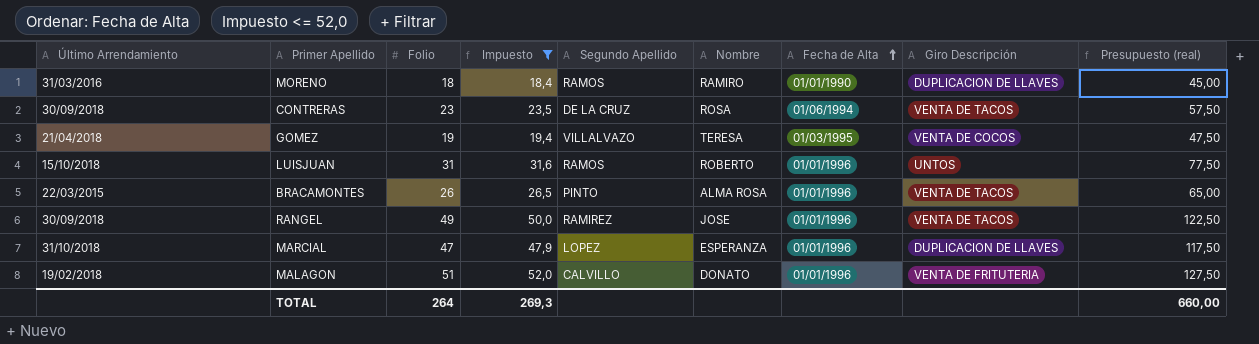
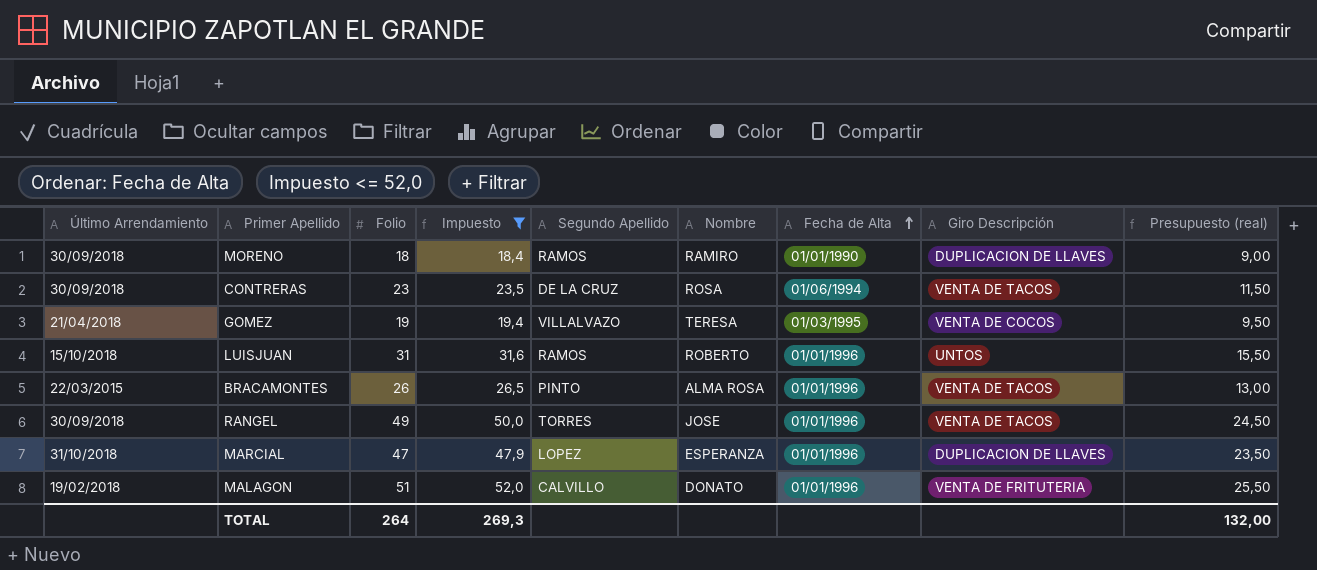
column Presupuesto (real) | formula: [Folio] * 2,5 -> [Folio] * 0,5
MORENO | Último Arrendamiento: 31/03/2016 -> 30/09/2018
RANGEL | Segundo Apellido: RAMIREZ -> TORRES
TOTAL | Presupuesto (real): 660,00 -> 132,00

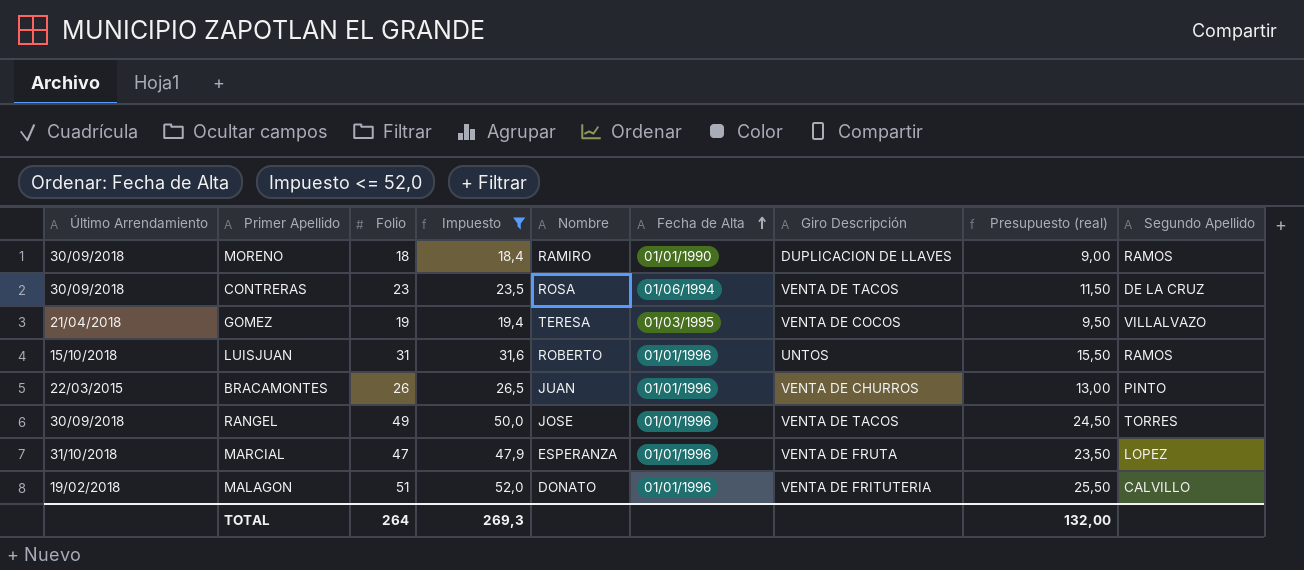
column Segundo Apellido | position: 5 -> 9
BRACAMONTES | Nombre: ALMA ROSA -> JUAN
BRACAMONTES | Giro Descripción: VENTA DE TACOS -> VENTA DE CHURROS
MARCIAL | Giro Descripción: DUPLICACION DE LLAVES -> VENTA DE FRUTA

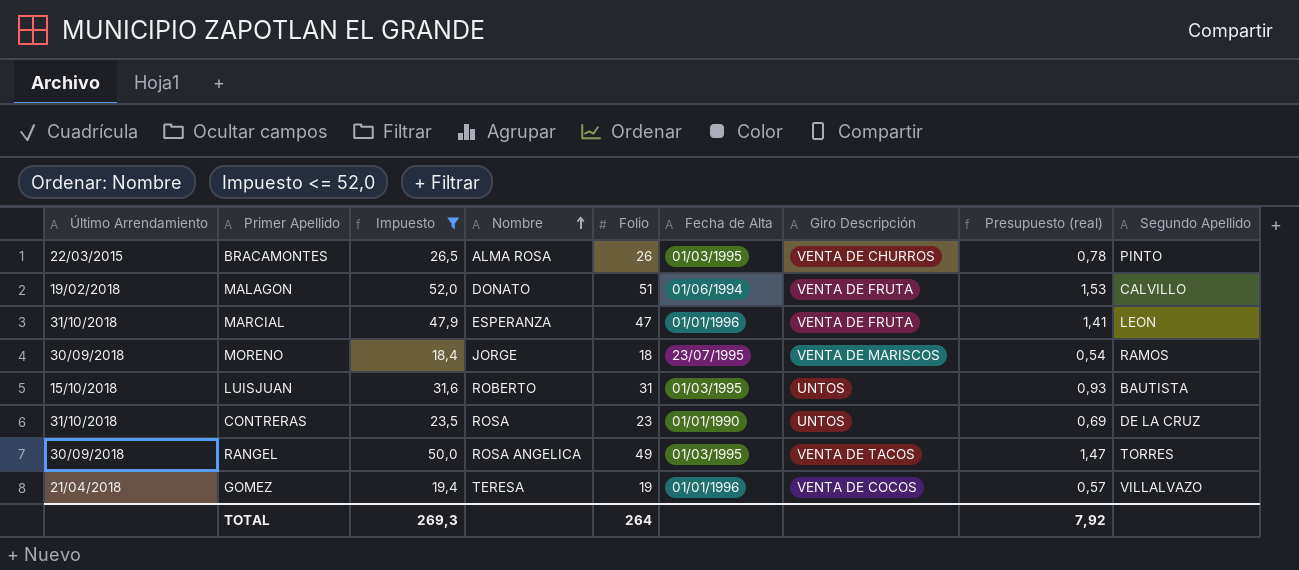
row order: Fecha de Alta ascending -> Nombre ascending
column Folio | position: 3 -> 5
column Presupuesto (real) | formula: [Folio] * 0,5 -> [Folio] * 0,03
BRACAMONTES | Nombre: JUAN -> ALMA ROSA
BRACAMONTES | Fecha de Alta: 01/01/1996 -> 01/03/1995
MALAGON | Fecha de Alta: 01/01/1996 -> 01/06/1994
MALAGON | Giro Descripción: VENTA DE FRITUTERIA -> VENTA DE FRUTA
MARCIAL | Segundo Apellido: LOPEZ -> LEON
MORENO | Nombre: RAMIRO -> JORGE
MORENO | Fecha de Alta: 01/01/1990 -> 23/07/1995
MORENO | Giro Descripción: DUPLICACION DE LLAVES -> VENTA DE MARISCOS
LUISJUAN | Fecha de Alta: 01/01/1996 -> 01/03/1995
LUISJUAN | Segundo Apellido: RAMOS -> BAUTISTA
CONTRERAS | Último Arrendamiento: 30/09/2018 -> 31/10/2018
CONTRERAS | Fecha de Alta: 01/06/1994 -> 01/01/1990
CONTRERAS | Giro Descripción: VENTA DE TACOS -> UNTOS
RANGEL | Nombre: JOSE -> ROSA ANGELICA
RANGEL | Fecha de Alta: 01/01/1996 -> 01/03/1995
GOMEZ | Fecha de Alta: 01/03/1995 -> 01/01/1996
TOTAL | Presupuesto (real): 132,00 -> 7,92

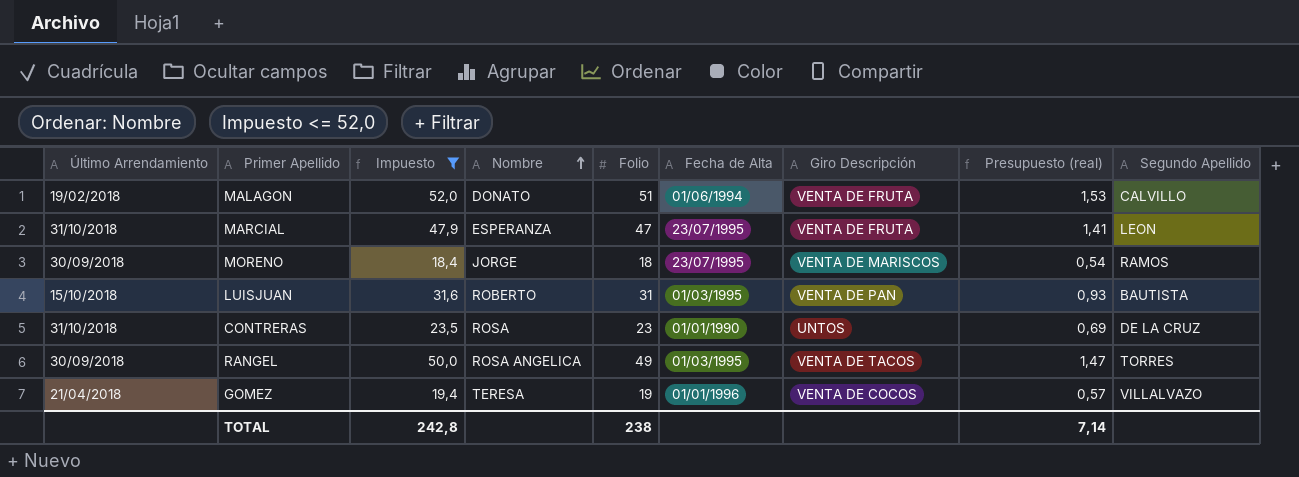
row BRACAMONTES: 22/03/2015 | 26,5 | ALMA ROSA | 26 | 01/03/1995 | VENTA DE CHURROS | 0,78 | PINTO -> none
MARCIAL | Fecha de Alta: 01/01/1996 -> 23/07/1995
LUISJUAN | Giro Descripción: UNTOS -> VENTA DE PAN
TOTAL | Impuesto: 269,3 -> 242,8
TOTAL | Folio: 264 -> 238
TOTAL | Presupuesto (real): 7,92 -> 7,14

